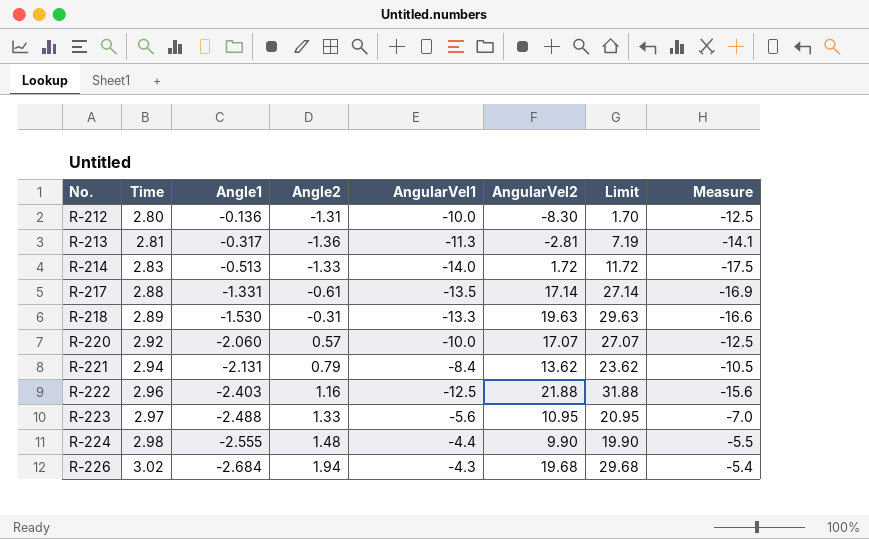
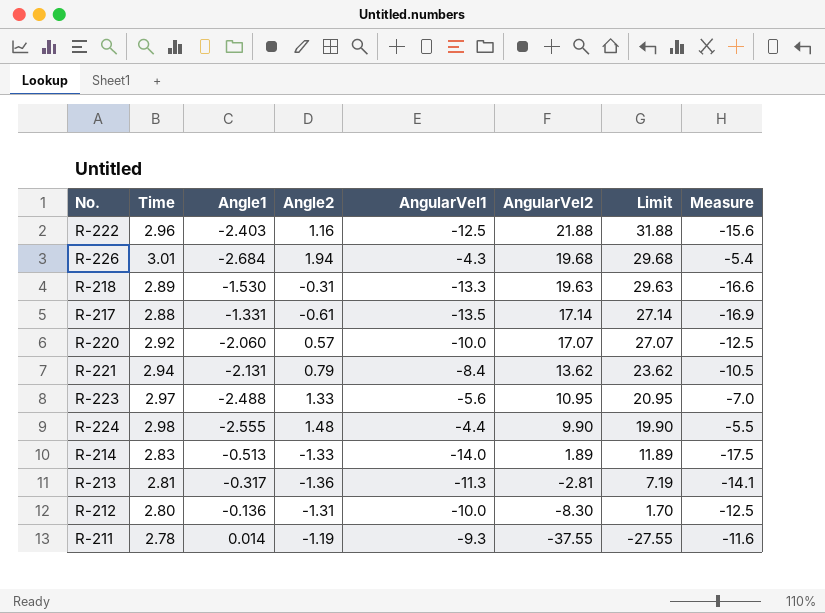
row order: No. ascending -> AngularVel2 descending
R-226 | Time: 3.02 -> 3.01
R-214 | AngularVel2: 1.72 -> 1.89
R-214 | Limit: 11.72 -> 11.89
row R-211: none -> 2.78 | 0.014 | -1.19 | -9.3 | -37.55 | -27.55 | -11.6

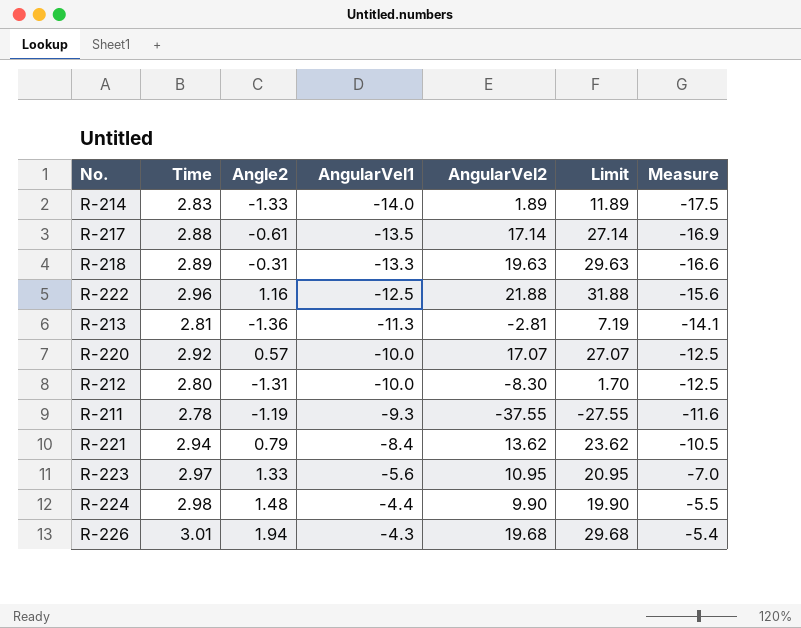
row order: AngularVel2 descending -> AngularVel1 ascending
column Angle1 | position: 3 -> none

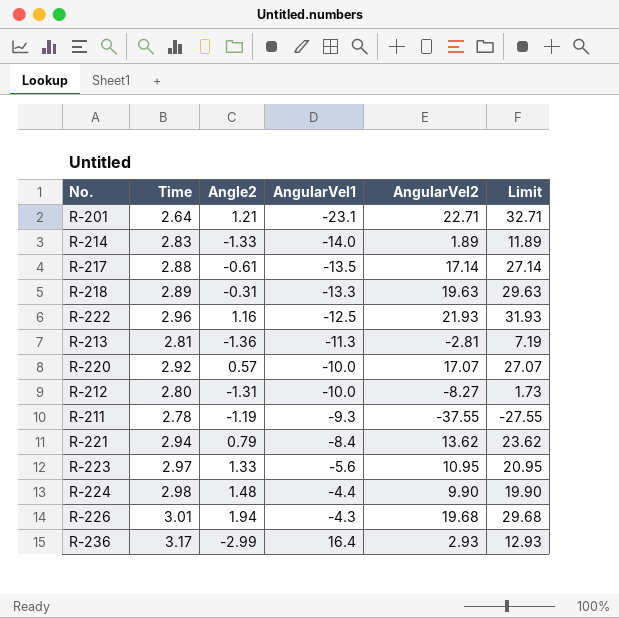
column Measure | formula: [AngularVel1] * 1.25 -> none
row R-201: none -> 2.64 | 1.21 | -23.1 | 22.71 | 32.71
R-222 | AngularVel2: 21.88 -> 21.93
R-222 | Limit: 31.88 -> 31.93
R-212 | AngularVel2: -8.30 -> -8.27
R-212 | Limit: 1.70 -> 1.73
row R-236: none -> 3.17 | -2.99 | 16.4 | 2.93 | 12.93

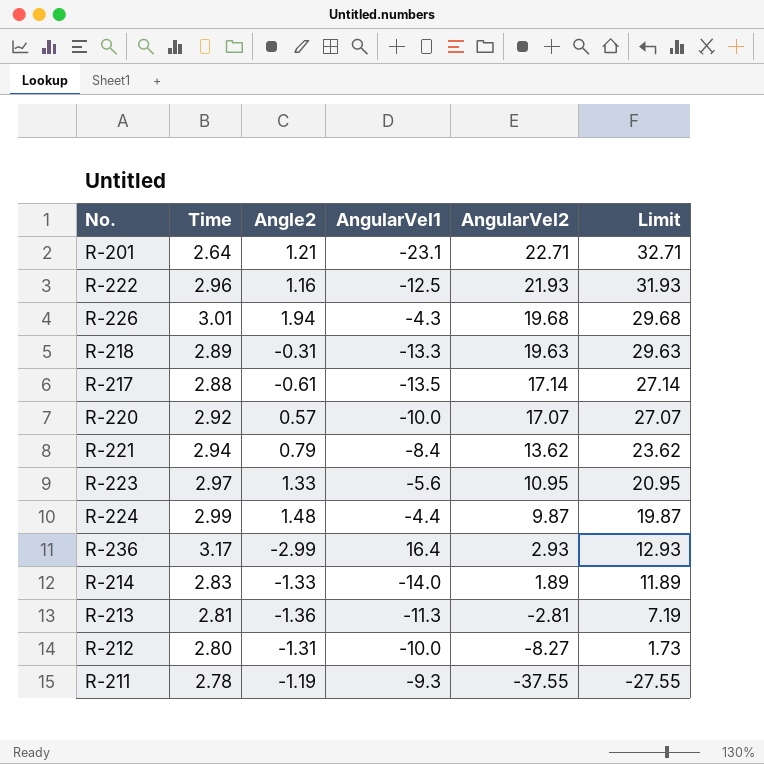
row order: AngularVel1 ascending -> AngularVel2 descending
R-224 | Time: 2.98 -> 2.99
R-224 | AngularVel2: 9.90 -> 9.87
R-224 | Limit: 19.90 -> 19.87

